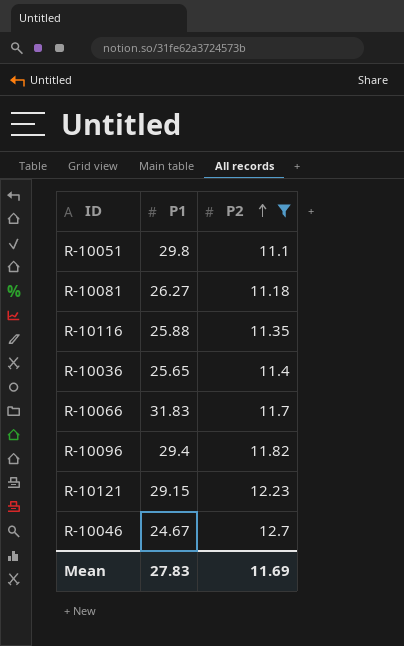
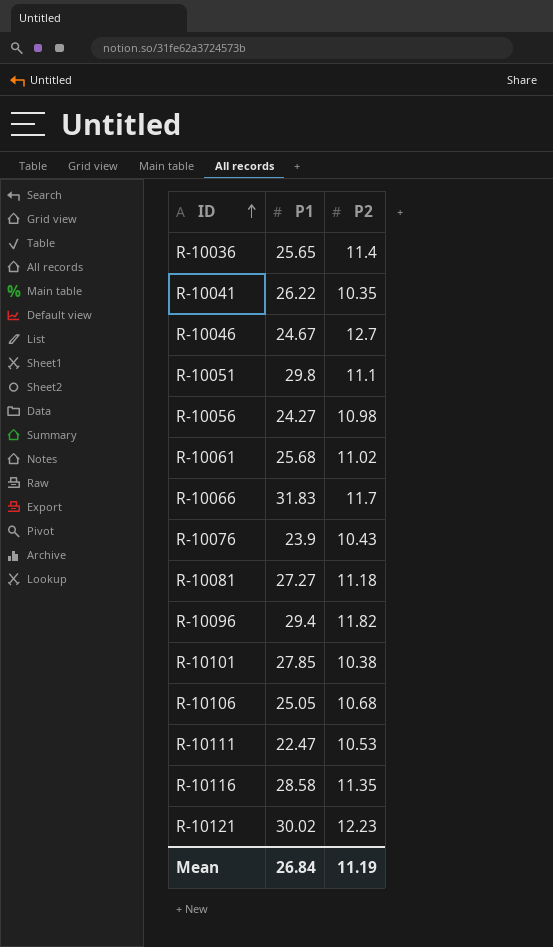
filter: P2 >= 11.1 -> none
row order: P2 ascending -> ID ascending
R-10081 | P1: 26.27 -> 27.27
R-10116 | P1: 25.88 -> 28.58
R-10121 | P1: 29.15 -> 30.02
Mean | P1: 27.83 -> 26.84
Mean | P2: 11.69 -> 11.19

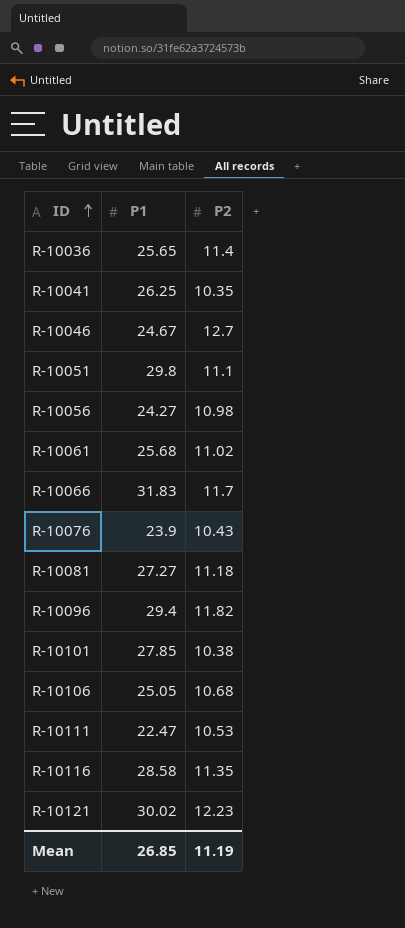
R-10041 | P1: 26.22 -> 26.25
Mean | P1: 26.84 -> 26.85

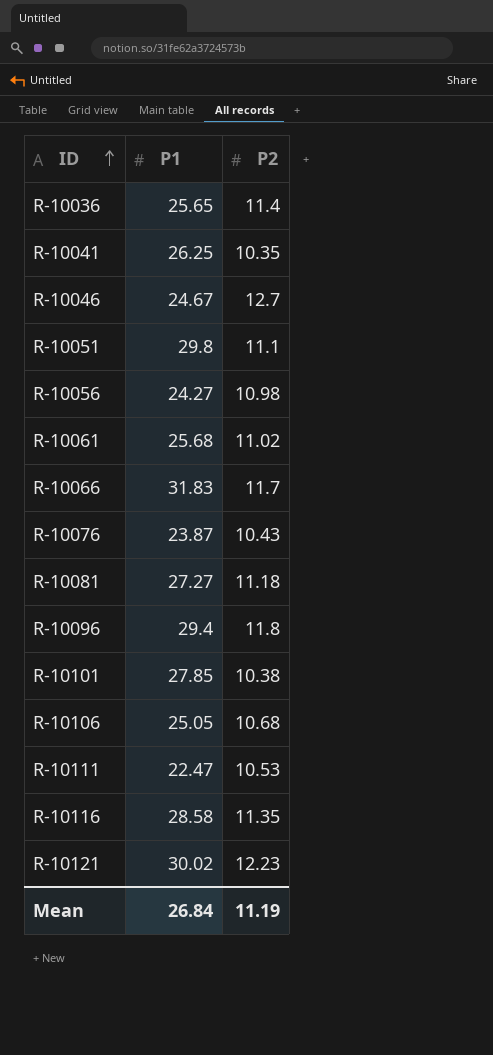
R-10076 | P1: 23.9 -> 23.87
R-10096 | P2: 11.82 -> 11.8
Mean | P1: 26.85 -> 26.84

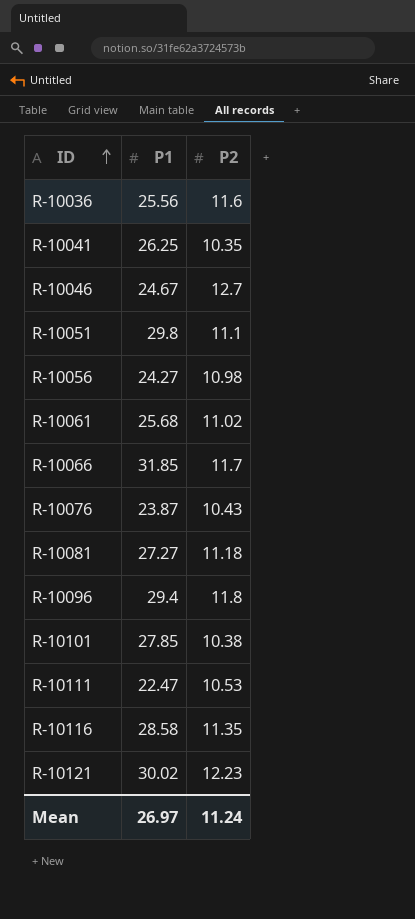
row R-10106: 25.05 | 10.68 -> none
R-10036 | P1: 25.65 -> 25.56
R-10036 | P2: 11.4 -> 11.6
R-10066 | P1: 31.83 -> 31.85
Mean | P1: 26.84 -> 26.97
Mean | P2: 11.19 -> 11.24

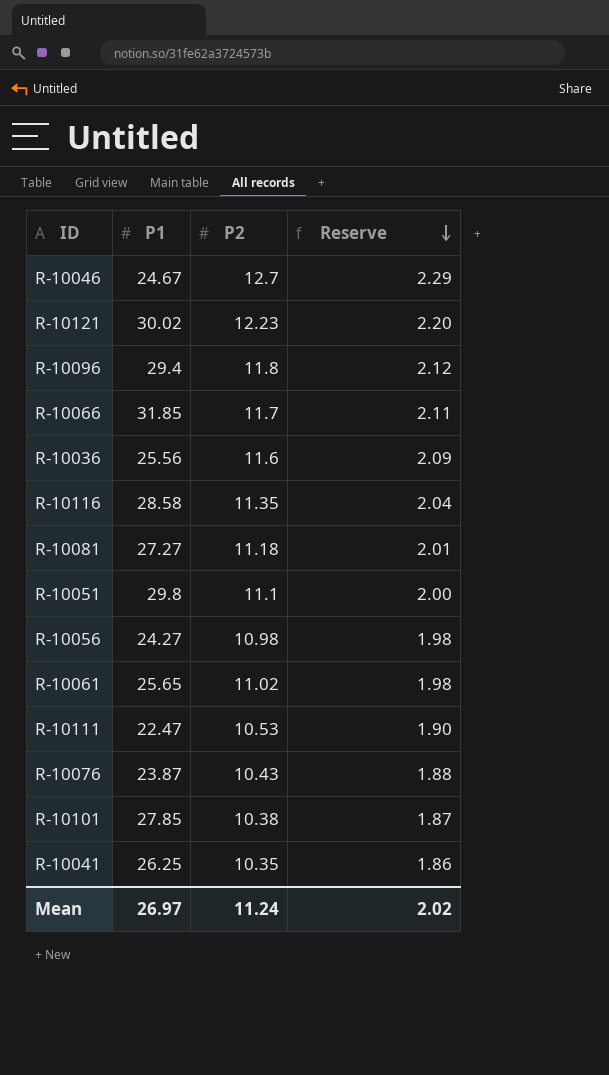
row order: ID ascending -> Reserve descending
column Reserve | formula: none -> [P2] * 0.18
R-10061 | P1: 25.68 -> 25.65

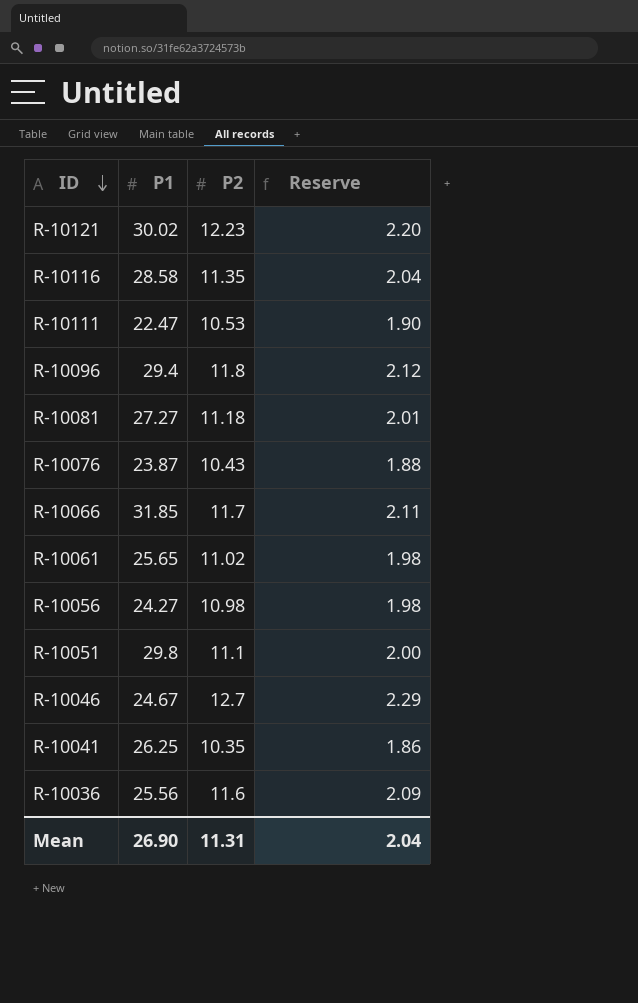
row order: Reserve descending -> ID descending
row R-10101: 27.85 | 10.38 | 1.87 -> none
Mean | P1: 26.97 -> 26.90
Mean | P2: 11.24 -> 11.31
Mean | Reserve: 2.02 -> 2.04

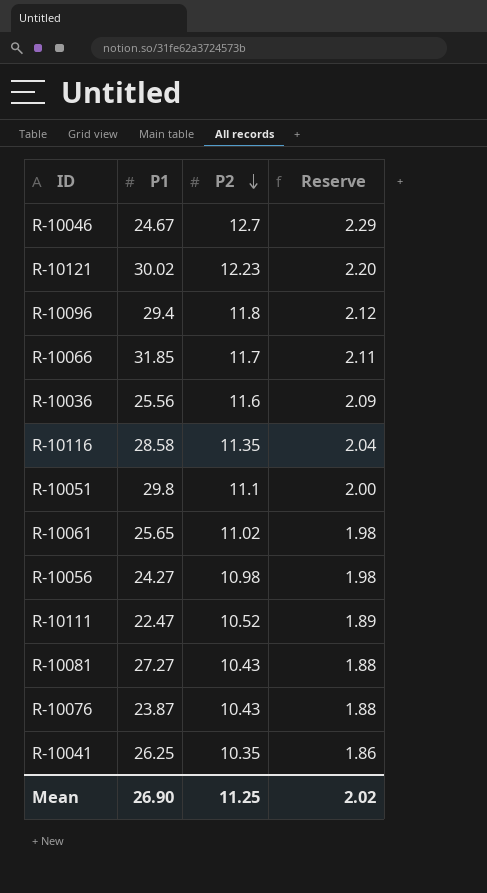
row order: ID descending -> P2 descending
R-10111 | P2: 10.53 -> 10.52
R-10111 | Reserve: 1.90 -> 1.89
R-10081 | P2: 11.18 -> 10.43
R-10081 | Reserve: 2.01 -> 1.88
Mean | P2: 11.31 -> 11.25
Mean | Reserve: 2.04 -> 2.02

